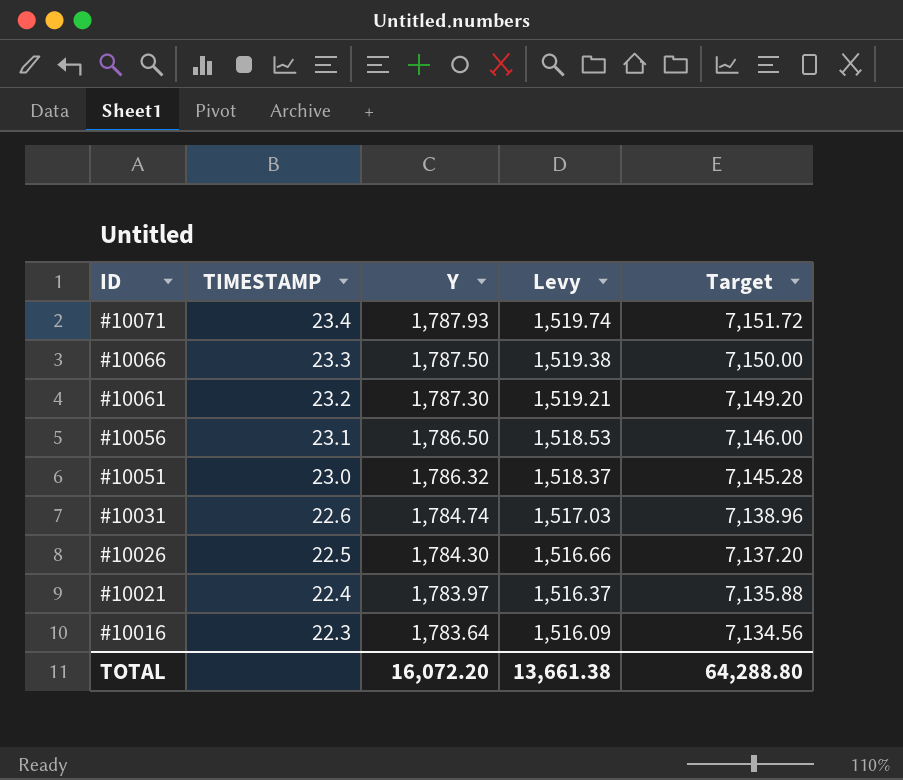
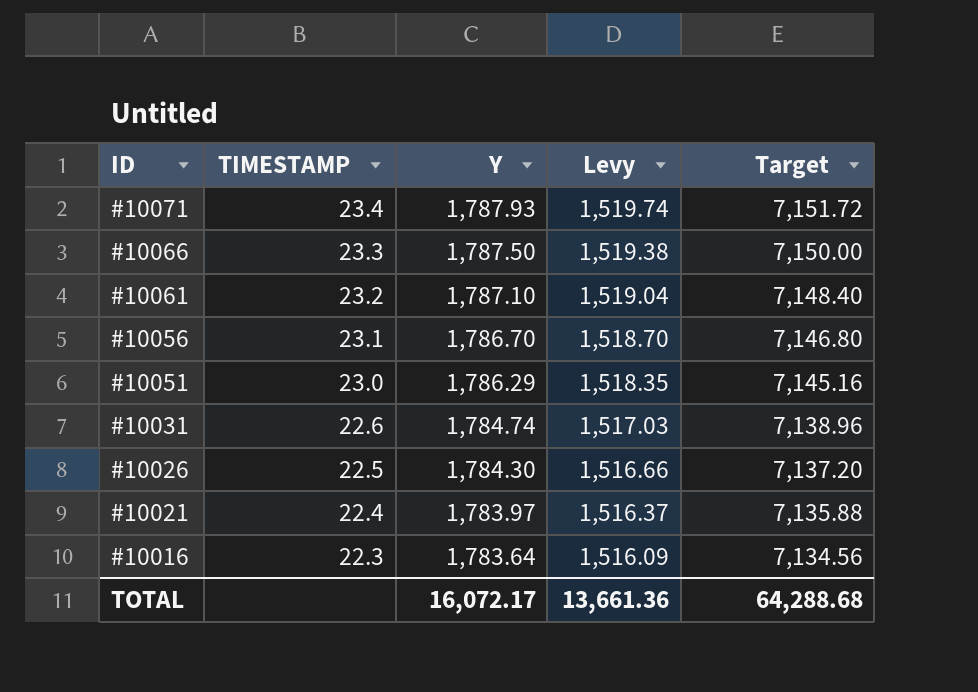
#10061 | Y: 1,787.30 -> 1,787.10
#10061 | Levy: 1,519.21 -> 1,519.04
#10061 | Target: 7,149.20 -> 7,148.40
#10056 | Y: 1,786.50 -> 1,786.70
#10056 | Levy: 1,518.53 -> 1,518.70
#10056 | Target: 7,146.00 -> 7,146.80
#10051 | Y: 1,786.32 -> 1,786.29
#10051 | Levy: 1,518.37 -> 1,518.35
#10051 | Target: 7,145.28 -> 7,145.16
TOTAL | Y: 16,072.20 -> 16,072.17
TOTAL | Levy: 13,661.38 -> 13,661.36
TOTAL | Target: 64,288.80 -> 64,288.68

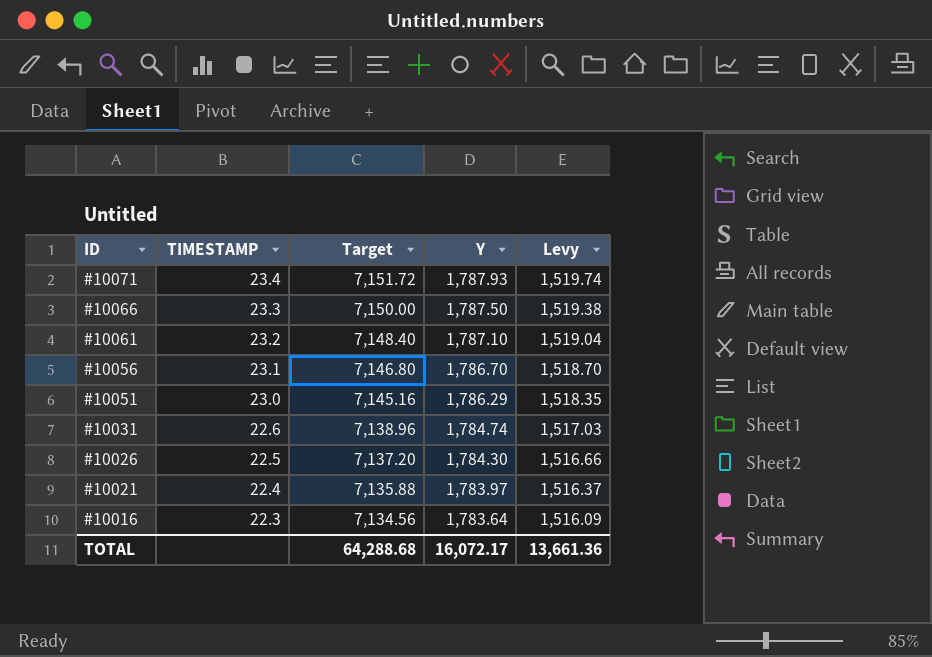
column Target | position: 5 -> 3

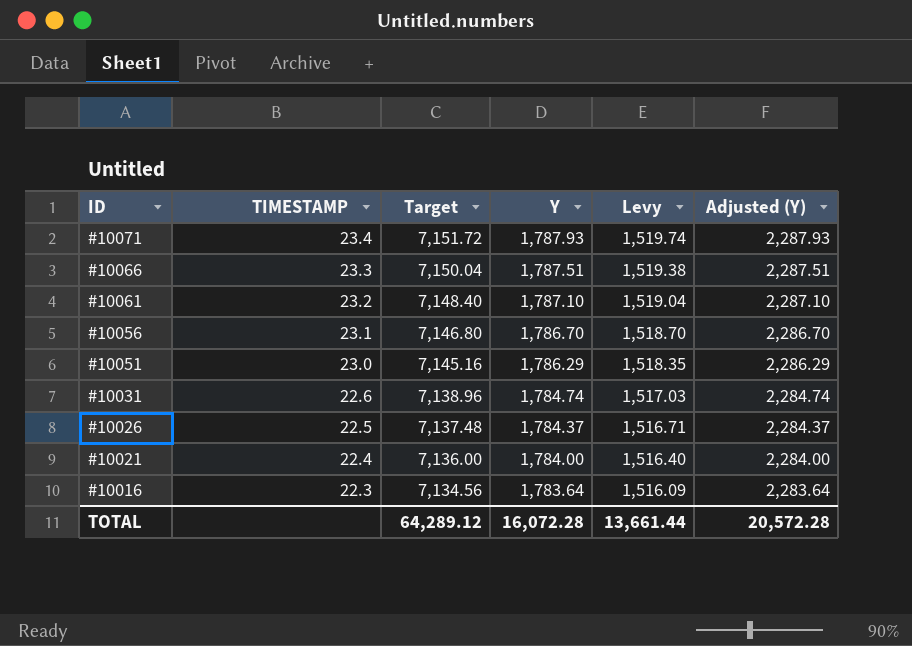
column Adjusted (Y) | formula: none -> [Y] + 500
#10066 | Target: 7,150.00 -> 7,150.04
#10066 | Y: 1,787.50 -> 1,787.51
#10026 | Target: 7,137.20 -> 7,137.48
#10026 | Y: 1,784.30 -> 1,784.37
#10026 | Levy: 1,516.66 -> 1,516.71
#10021 | Target: 7,135.88 -> 7,136.00
#10021 | Y: 1,783.97 -> 1,784.00
#10021 | Levy: 1,516.37 -> 1,516.40
TOTAL | Target: 64,288.68 -> 64,289.12
TOTAL | Y: 16,072.17 -> 16,072.28
TOTAL | Levy: 13,661.36 -> 13,661.44

